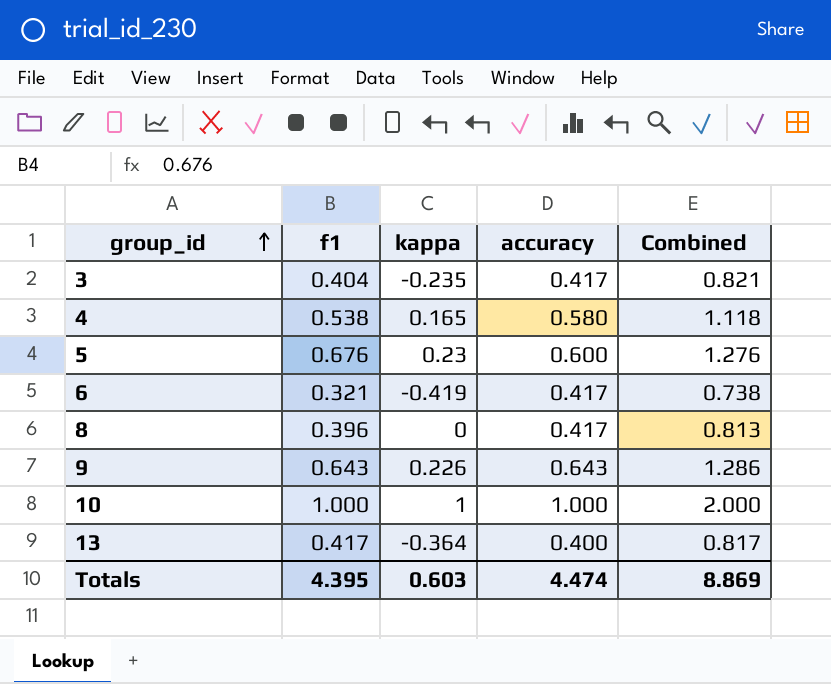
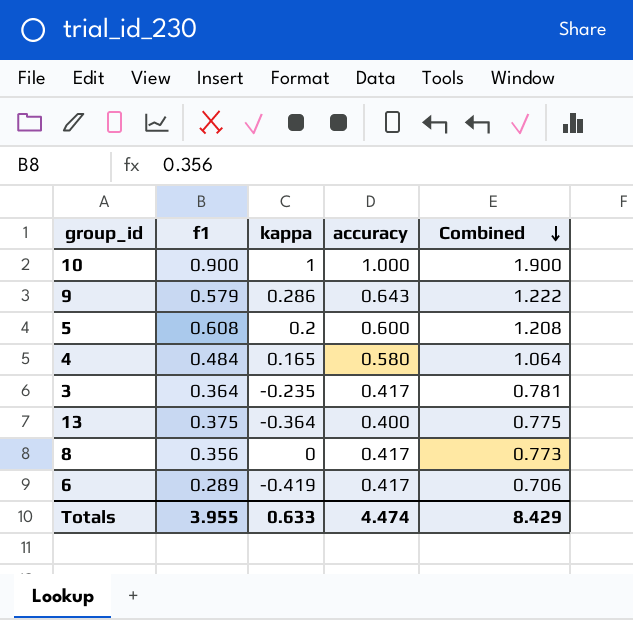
row order: group_id ascending -> Combined descending
10 | f1: 1.000 -> 0.900
10 | Combined: 2.000 -> 1.900
9 | f1: 0.643 -> 0.579
9 | kappa: 0.226 -> 0.286
9 | Combined: 1.286 -> 1.222
5 | f1: 0.676 -> 0.608
5 | kappa: 0.23 -> 0.2
5 | Combined: 1.276 -> 1.208
4 | f1: 0.538 -> 0.484
4 | Combined: 1.118 -> 1.064
3 | f1: 0.404 -> 0.364
3 | Combined: 0.821 -> 0.781
13 | f1: 0.417 -> 0.375
13 | Combined: 0.817 -> 0.775
8 | f1: 0.396 -> 0.356
8 | Combined: 0.813 -> 0.773
6 | f1: 0.321 -> 0.289
6 | Combined: 0.738 -> 0.706
Totals | f1: 4.395 -> 3.955
Totals | kappa: 0.603 -> 0.633
Totals | Combined: 8.869 -> 8.429

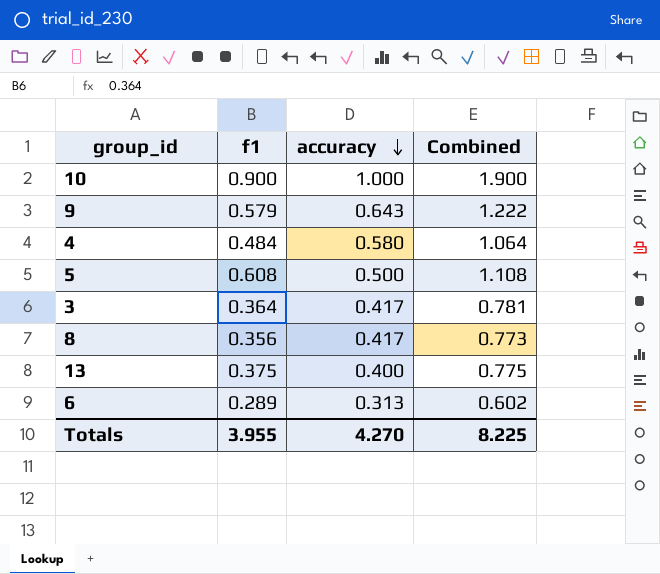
row order: Combined descending -> accuracy descending
column kappa | position: 3 -> none
5 | accuracy: 0.600 -> 0.500
5 | Combined: 1.208 -> 1.108
6 | accuracy: 0.417 -> 0.313
6 | Combined: 0.706 -> 0.602
Totals | accuracy: 4.474 -> 4.270
Totals | Combined: 8.429 -> 8.225

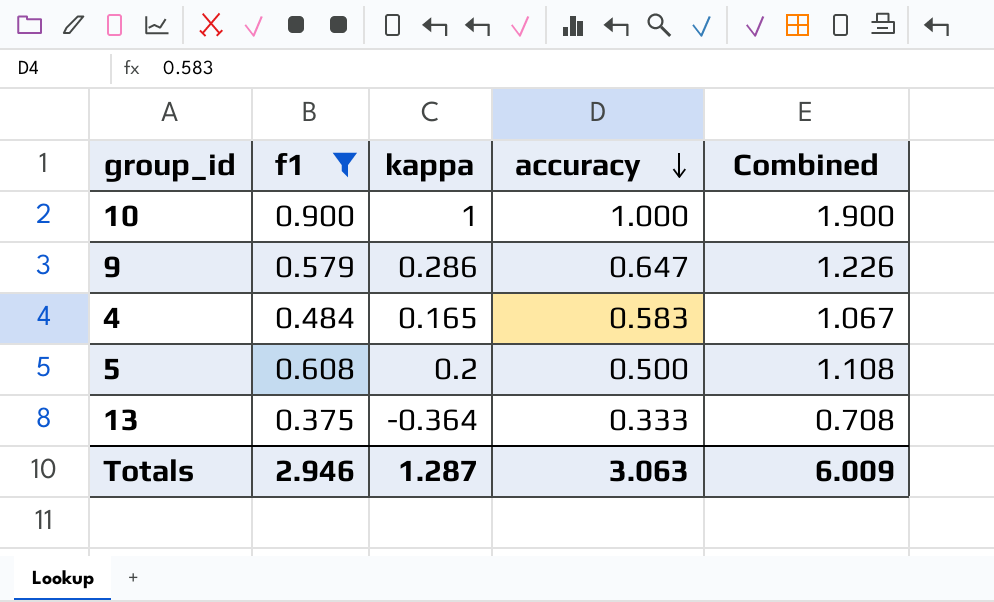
filter: none -> f1 >= 0.375
column kappa | position: none -> 3
9 | accuracy: 0.643 -> 0.647
9 | Combined: 1.222 -> 1.226
4 | accuracy: 0.580 -> 0.583
4 | Combined: 1.064 -> 1.067
13 | accuracy: 0.400 -> 0.333
13 | Combined: 0.775 -> 0.708
Totals | f1: 3.955 -> 2.946
Totals | accuracy: 4.270 -> 3.063
Totals | Combined: 8.225 -> 6.009

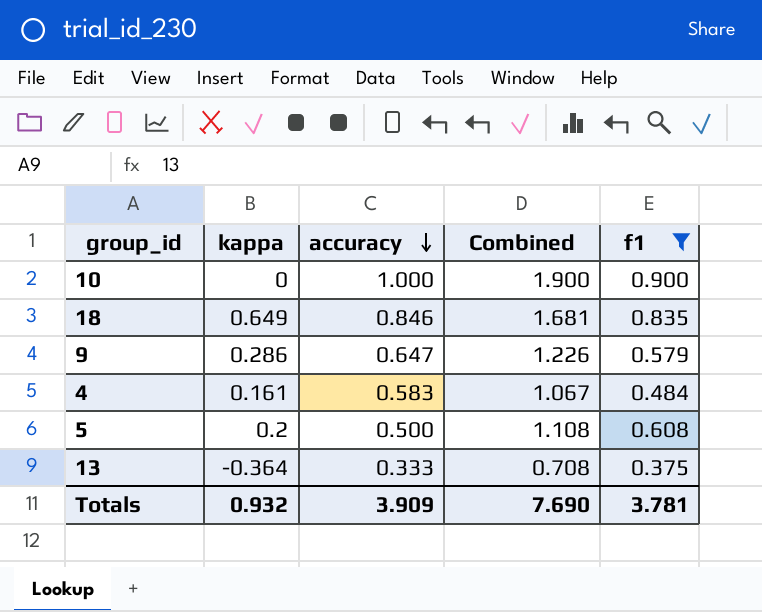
column f1 | position: 2 -> 5
10 | kappa: 1 -> 0
row 18: none -> 0.649 | 0.846 | 1.681 | 0.835
4 | kappa: 0.165 -> 0.161
Totals | kappa: 1.287 -> 0.932
Totals | accuracy: 3.063 -> 3.909
Totals | Combined: 6.009 -> 7.690
Totals | f1: 2.946 -> 3.781

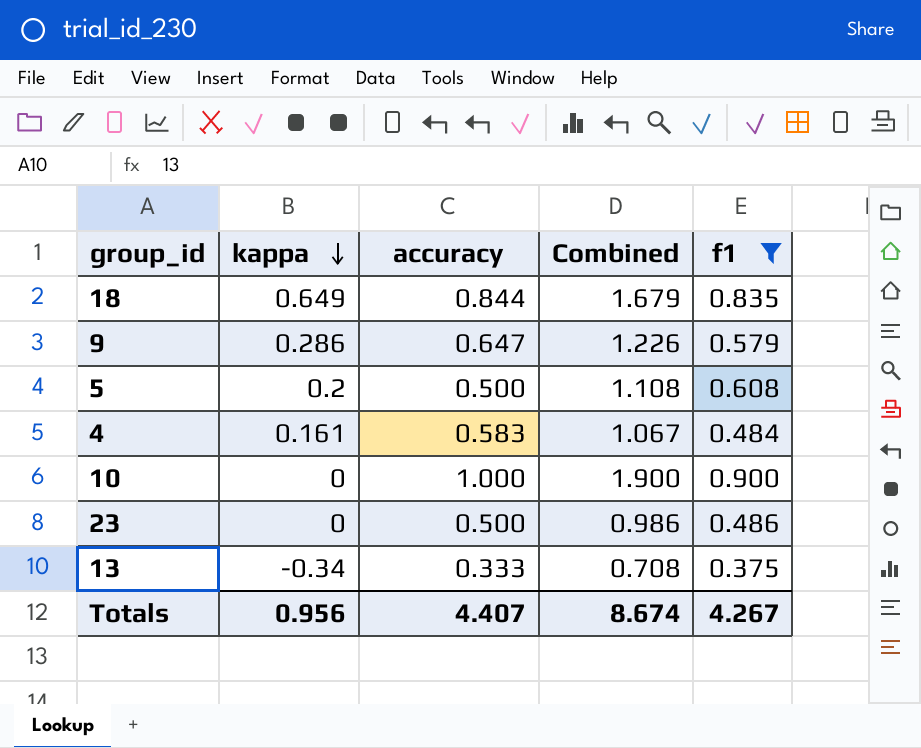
row order: accuracy descending -> kappa descending
18 | accuracy: 0.846 -> 0.844
18 | Combined: 1.681 -> 1.679
row 23: none -> 0 | 0.500 | 0.986 | 0.486
13 | kappa: -0.364 -> -0.34
Totals | kappa: 0.932 -> 0.956
Totals | accuracy: 3.909 -> 4.407
Totals | Combined: 7.690 -> 8.674
Totals | f1: 3.781 -> 4.267

